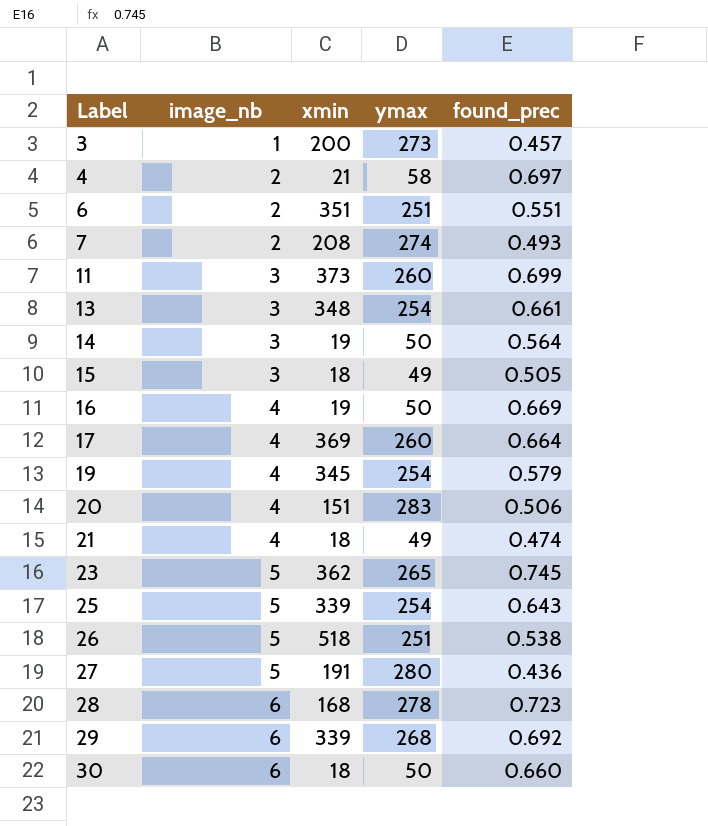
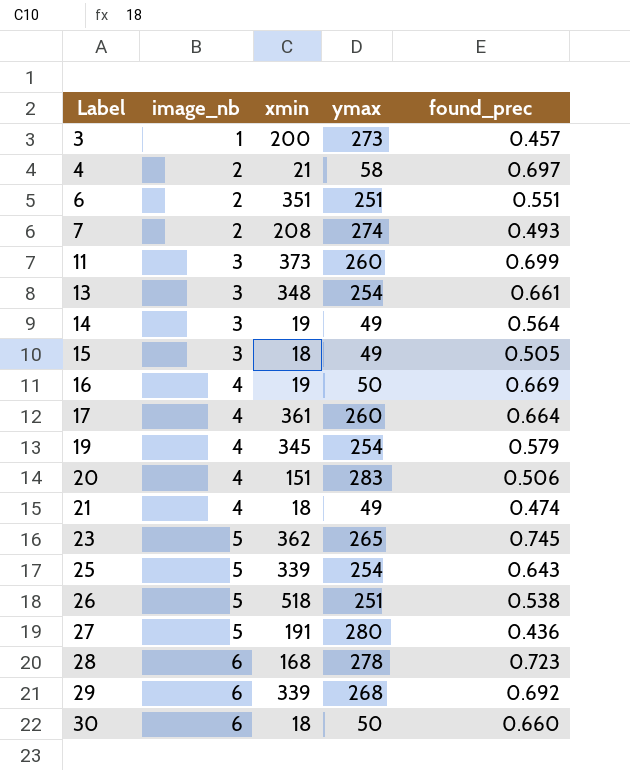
14 | ymax: 50 -> 49
17 | xmin: 369 -> 361

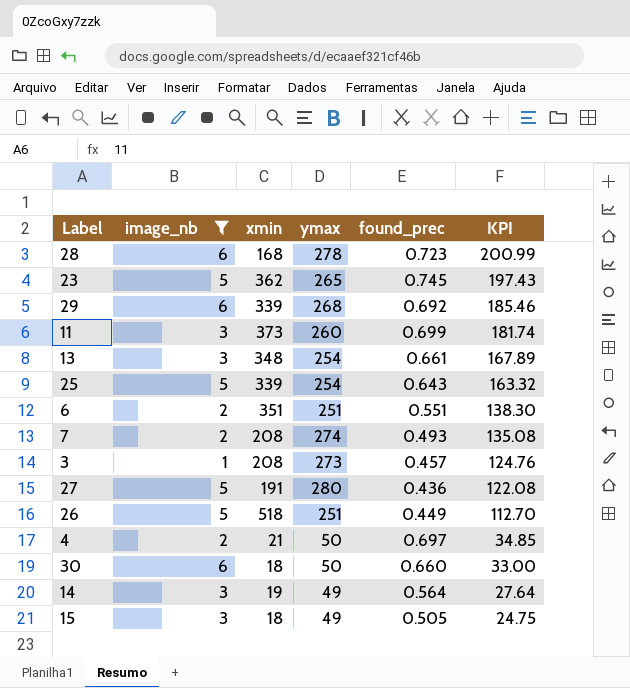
filter: none -> image_nb != 4
row order: Label ascending -> KPI descending
column KPI | formula: none -> [ymax] * [found_prec]
3 | xmin: 200 -> 208
26 | found_prec: 0.538 -> 0.449
4 | ymax: 58 -> 50

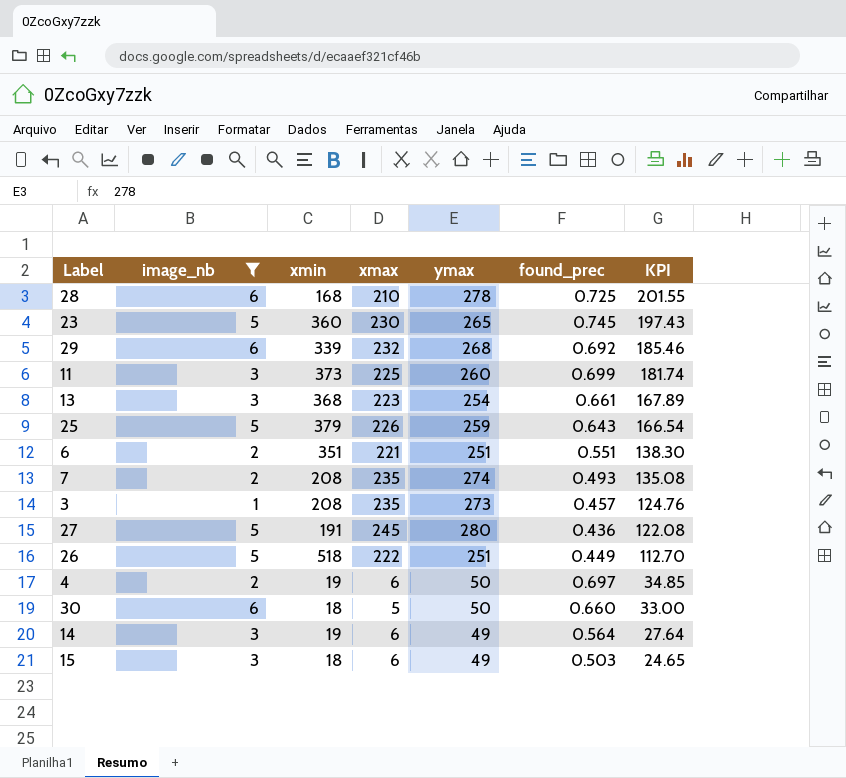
column xmax | position: none -> 4
28 | found_prec: 0.723 -> 0.725
28 | KPI: 200.99 -> 201.55
23 | xmin: 362 -> 360
13 | xmin: 348 -> 368
25 | xmin: 339 -> 379
25 | ymax: 254 -> 259
25 | KPI: 163.32 -> 166.54
4 | xmin: 21 -> 19
15 | found_prec: 0.505 -> 0.503
15 | KPI: 24.75 -> 24.65

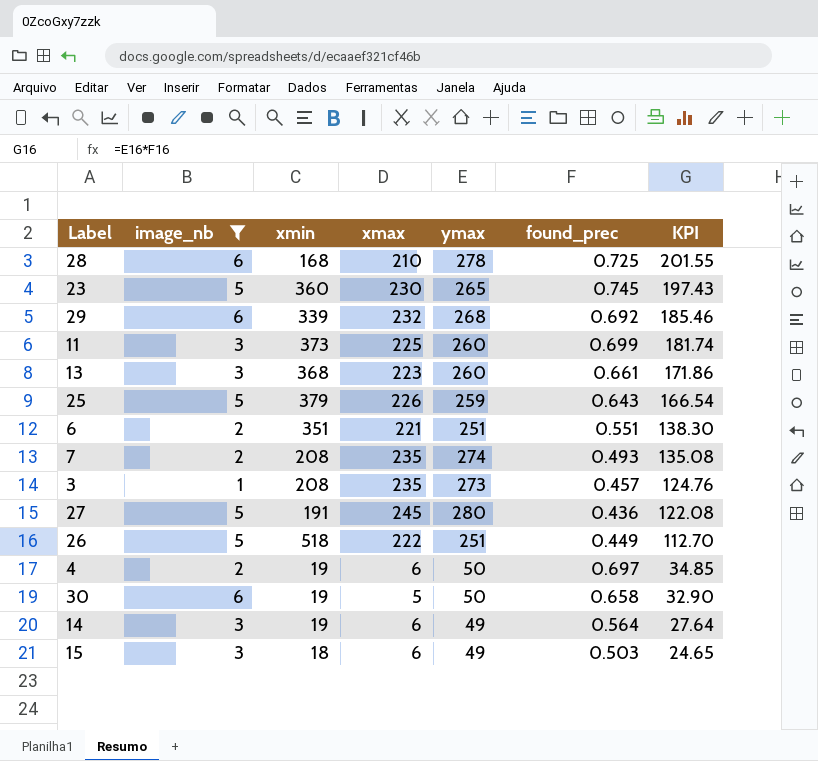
13 | ymax: 254 -> 260
13 | KPI: 167.89 -> 171.86
30 | xmin: 18 -> 19
30 | found_prec: 0.660 -> 0.658
30 | KPI: 33.00 -> 32.90

